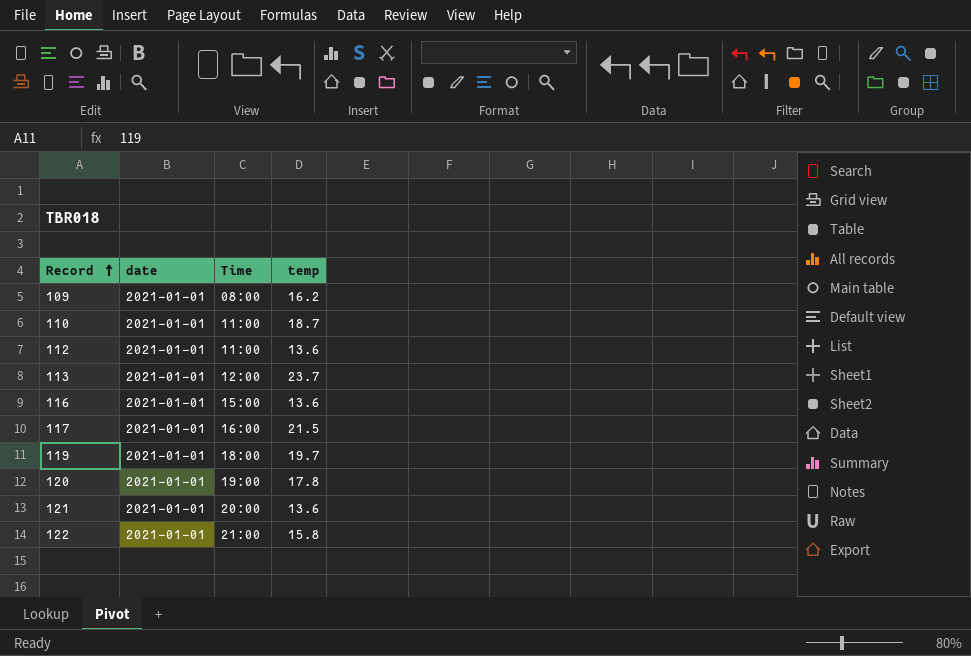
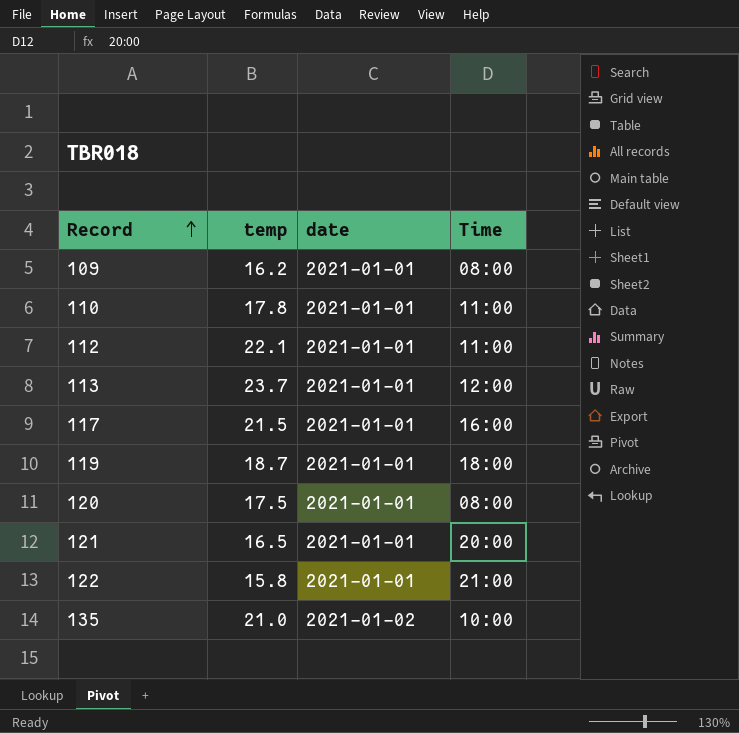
column temp | position: 4 -> 2
row 116: 2021-01-01 | 15:00 | 13.6 -> none
110 | temp: 18.7 -> 17.8
112 | temp: 13.6 -> 22.1
119 | temp: 19.7 -> 18.7
120 | temp: 17.8 -> 17.5
120 | Time: 19:00 -> 08:00
121 | temp: 13.6 -> 16.5
row 135: none -> 21.0 | 2021-01-02 | 10:00

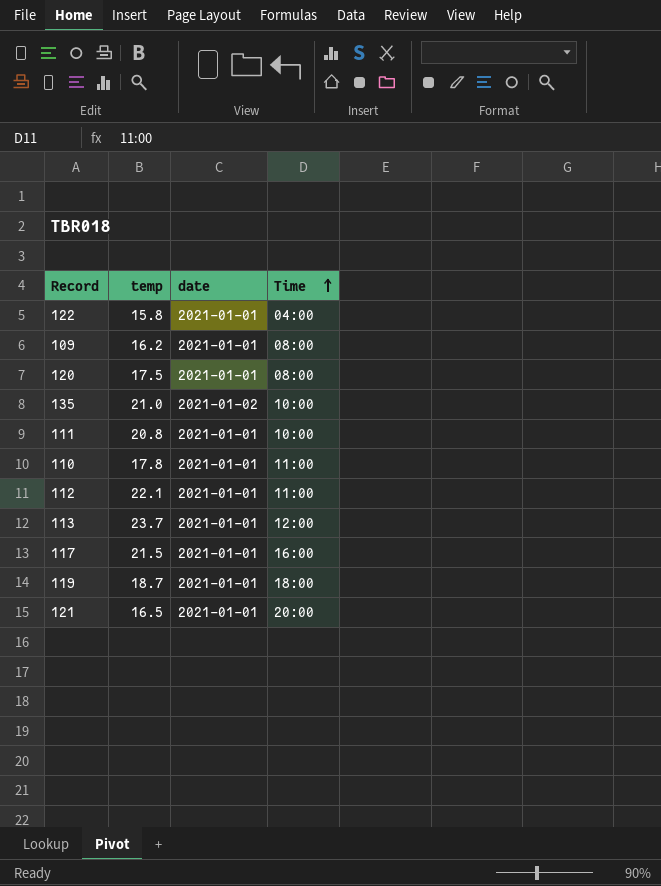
row order: Record ascending -> Time ascending
122 | Time: 21:00 -> 04:00
row 111: none -> 20.8 | 2021-01-01 | 10:00

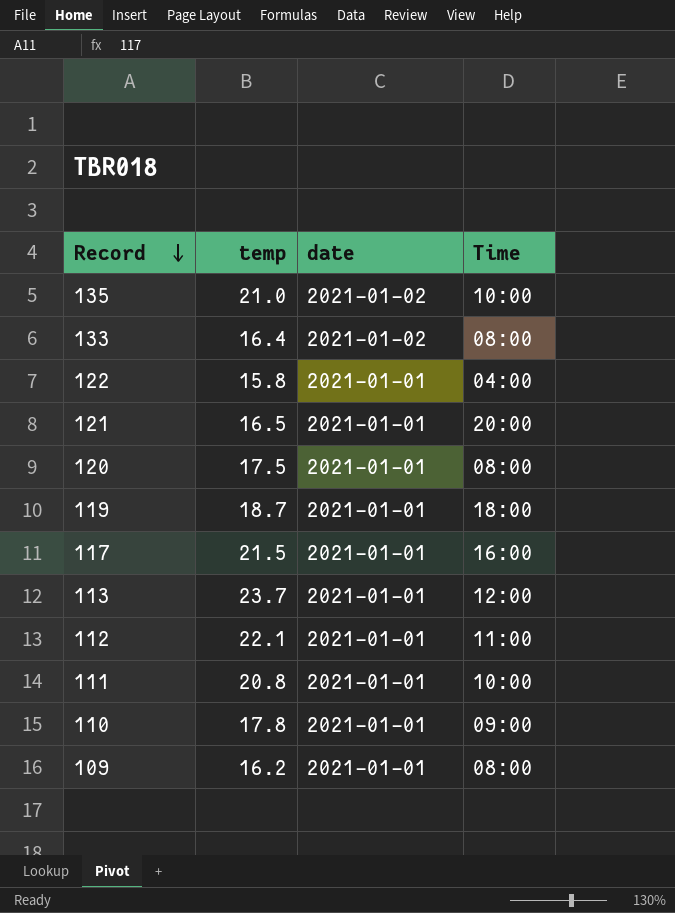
row order: Time ascending -> Record descending
row 133: none -> 16.4 | 2021-01-02 | 08:00
110 | Time: 11:00 -> 09:00

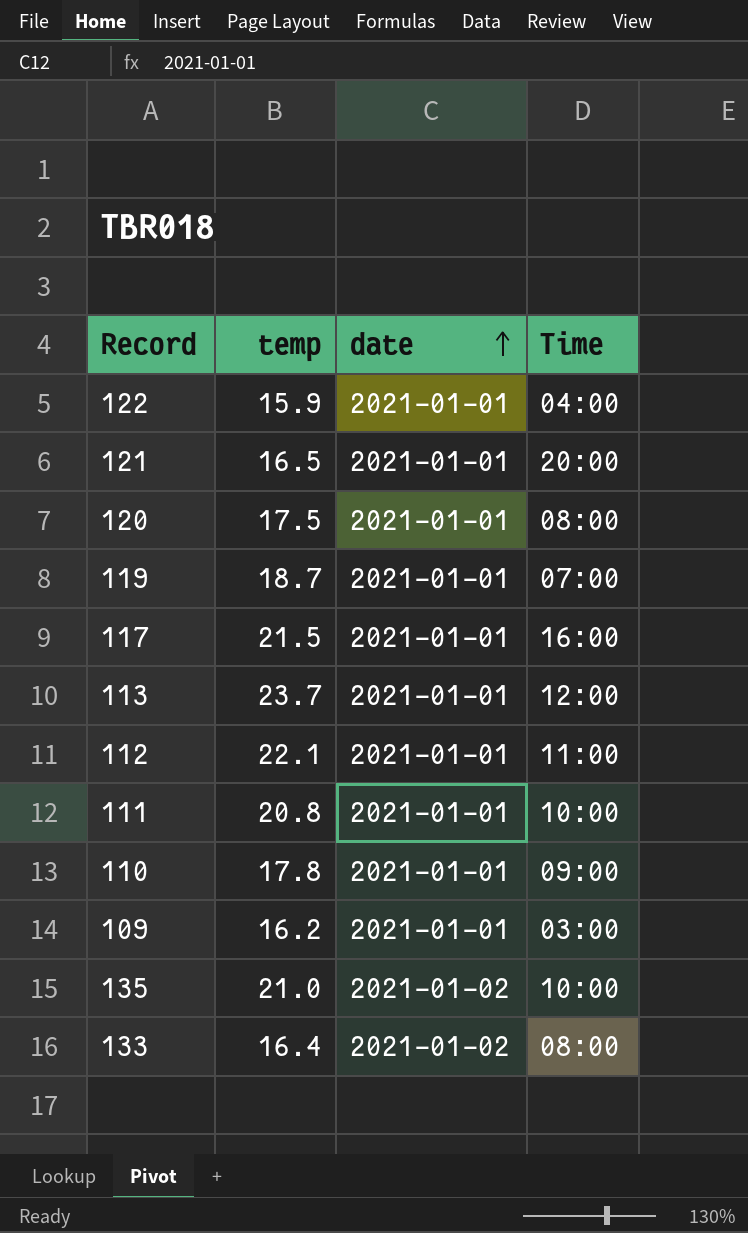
row order: Record descending -> date ascending
122 | temp: 15.8 -> 15.9
119 | Time: 18:00 -> 07:00
109 | Time: 08:00 -> 03:00

